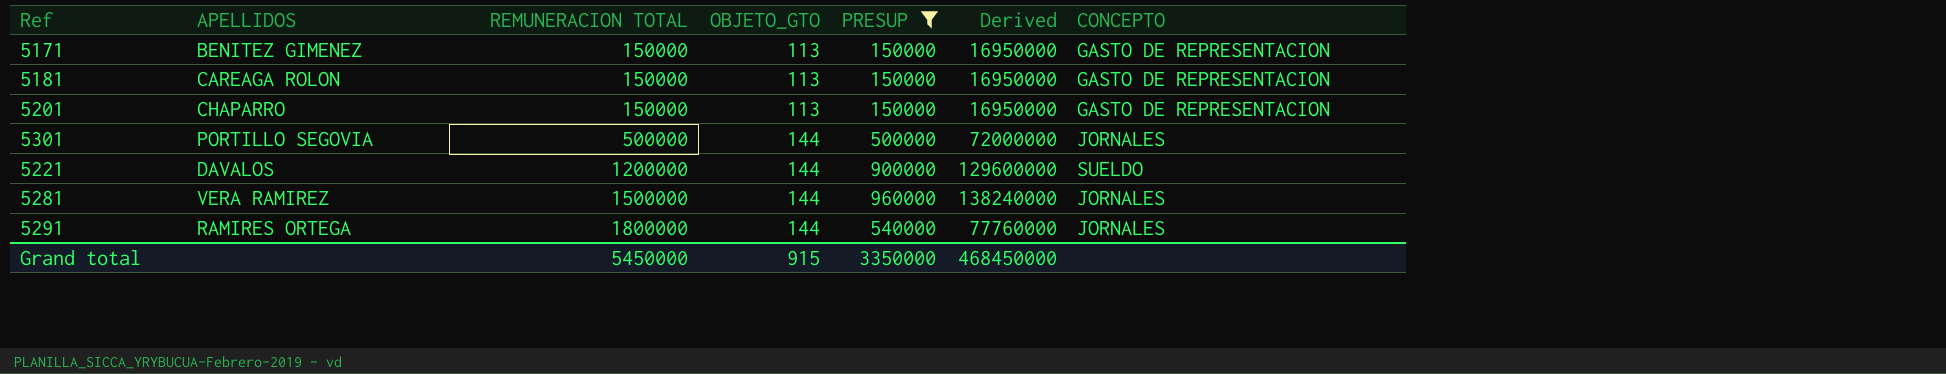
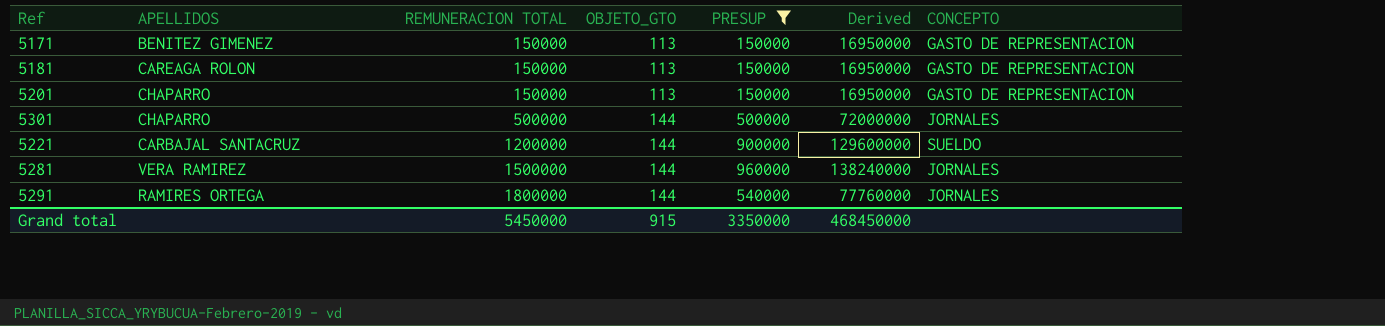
5301 | APELLIDOS: PORTILLO SEGOVIA -> CHAPARRO
5221 | APELLIDOS: DAVALOS -> CARBAJAL SANTACRUZ

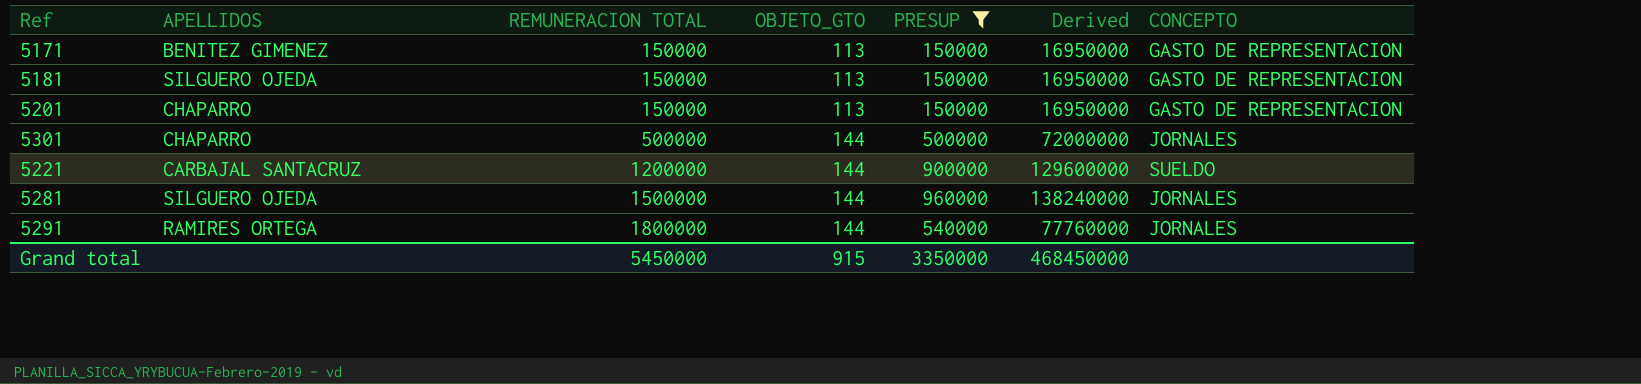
5181 | APELLIDOS: CAREAGA ROLON -> SILGUERO OJEDA
5281 | APELLIDOS: VERA RAMIREZ -> SILGUERO OJEDA

